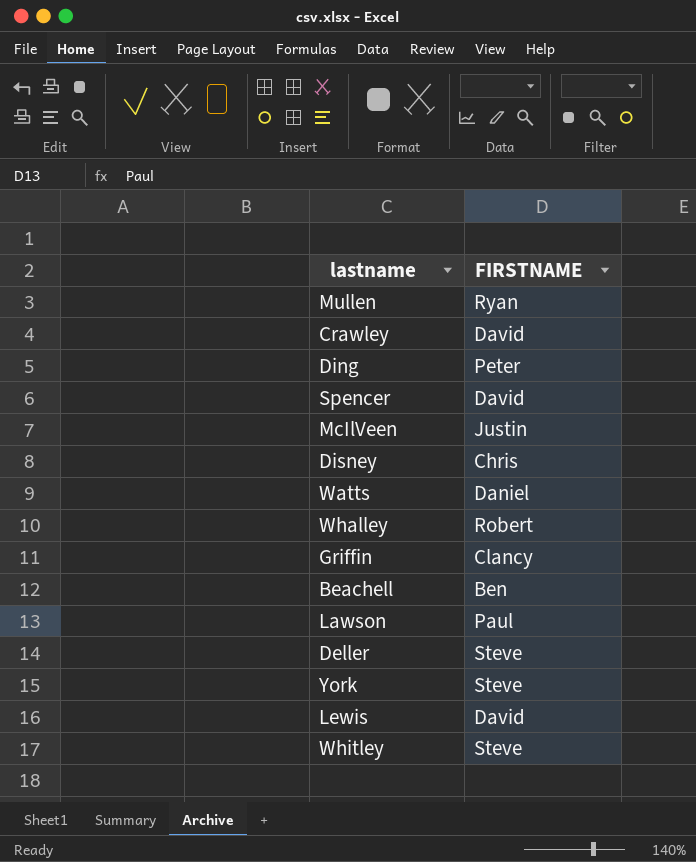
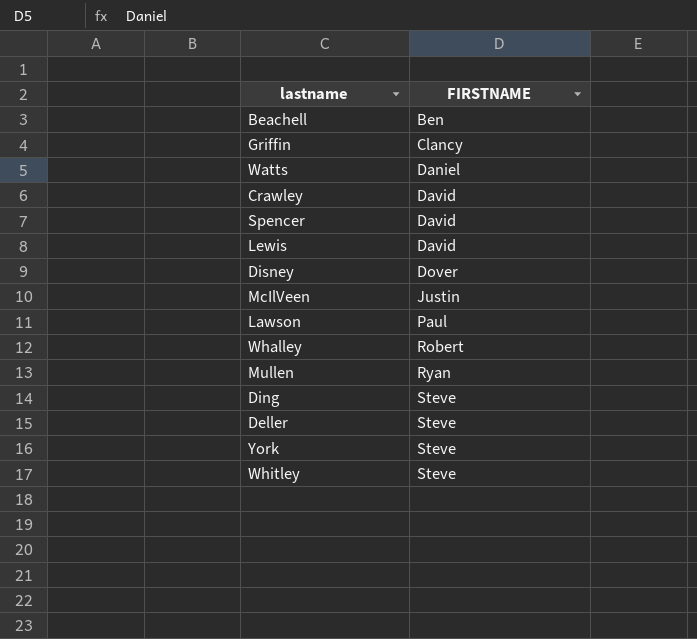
row order: none -> FIRSTNAME ascending
Disney | FIRSTNAME: Chris -> Dover
Ding | FIRSTNAME: Peter -> Steve

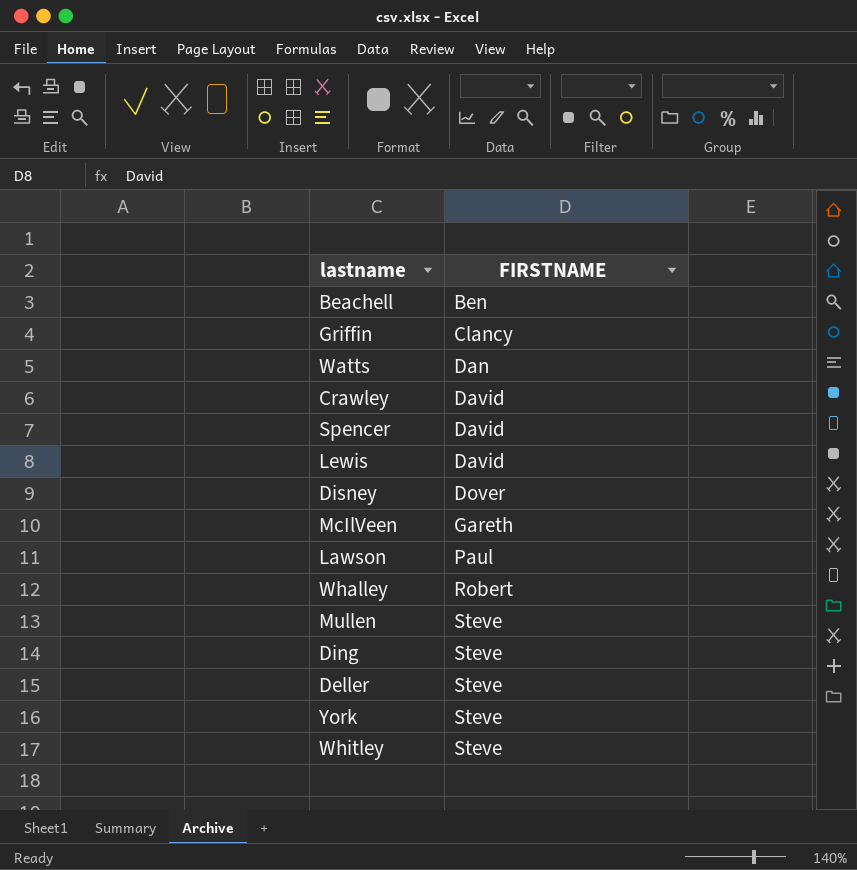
Watts | FIRSTNAME: Daniel -> Dan
McIlVeen | FIRSTNAME: Justin -> Gareth
Mullen | FIRSTNAME: Ryan -> Steve

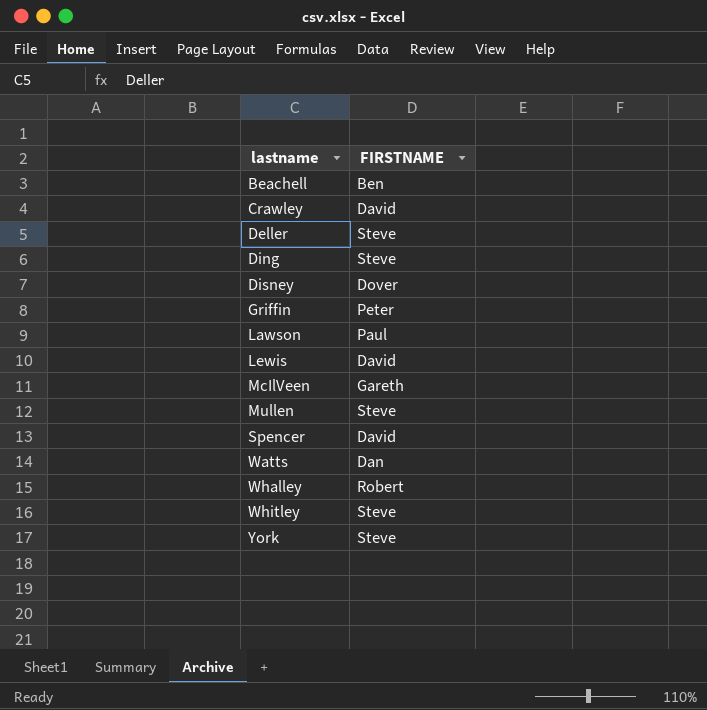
row order: FIRSTNAME ascending -> lastname ascending
Griffin | FIRSTNAME: Clancy -> Peter

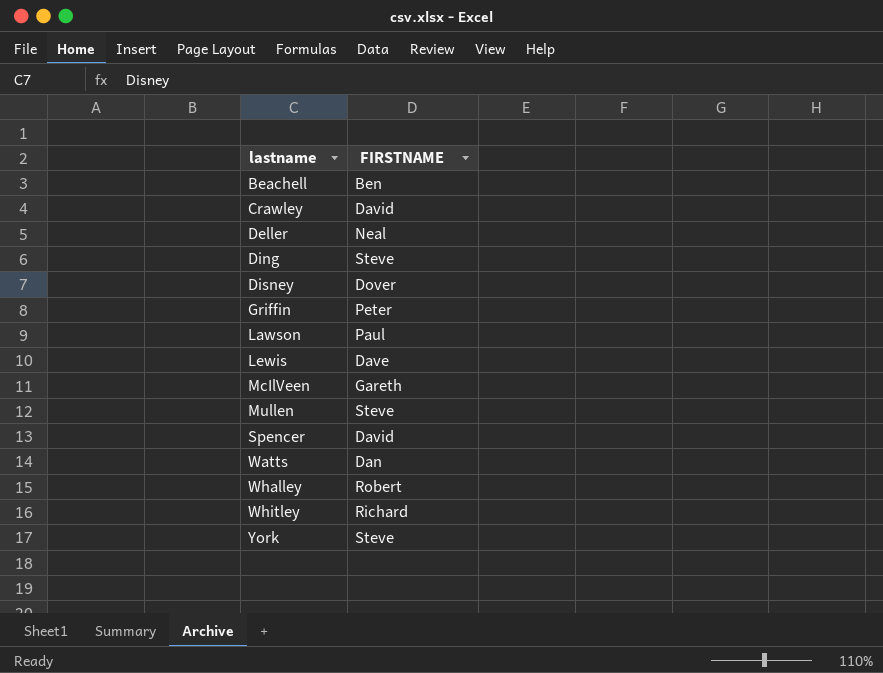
Deller | FIRSTNAME: Steve -> Neal
Lewis | FIRSTNAME: David -> Dave
Whitley | FIRSTNAME: Steve -> Richard

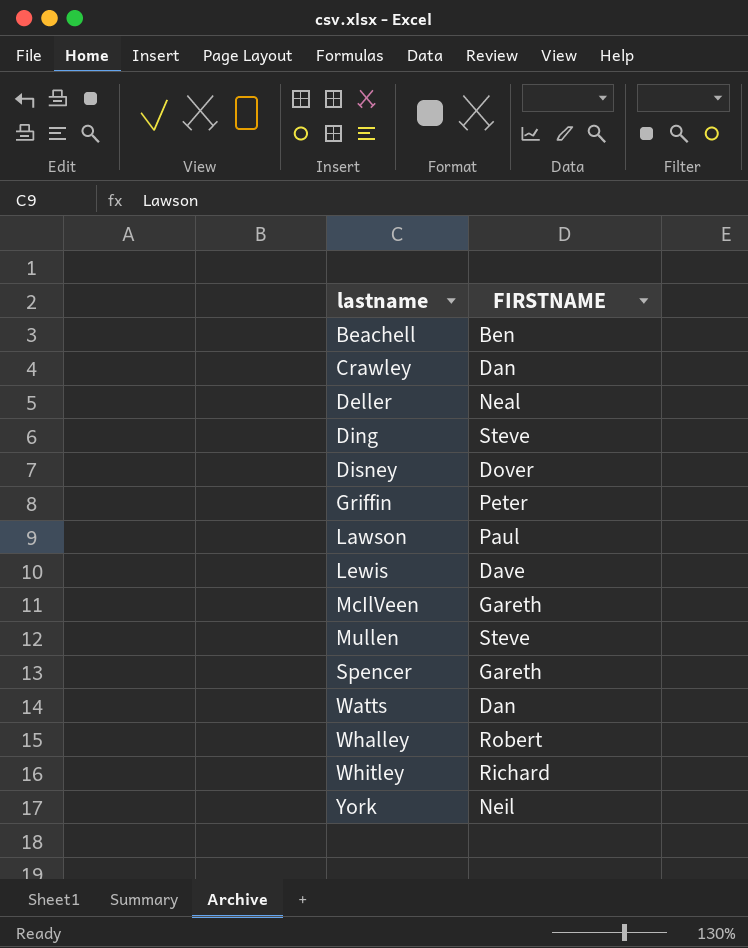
Crawley | FIRSTNAME: David -> Dan
Spencer | FIRSTNAME: David -> Gareth
York | FIRSTNAME: Steve -> Neil

